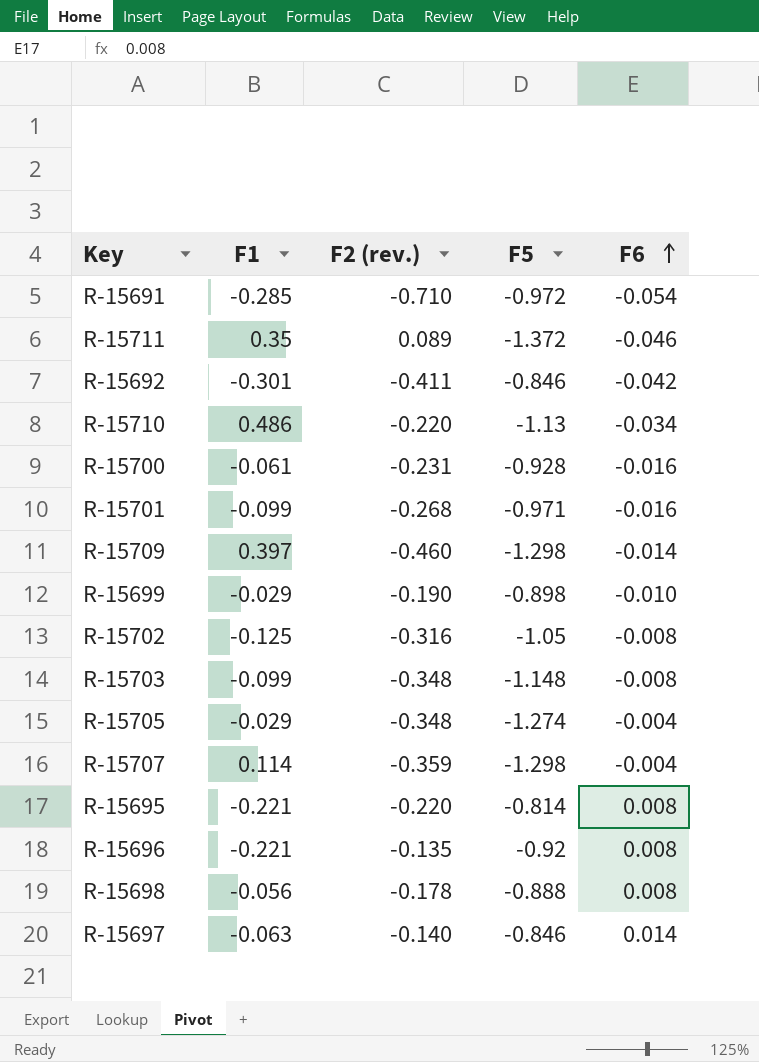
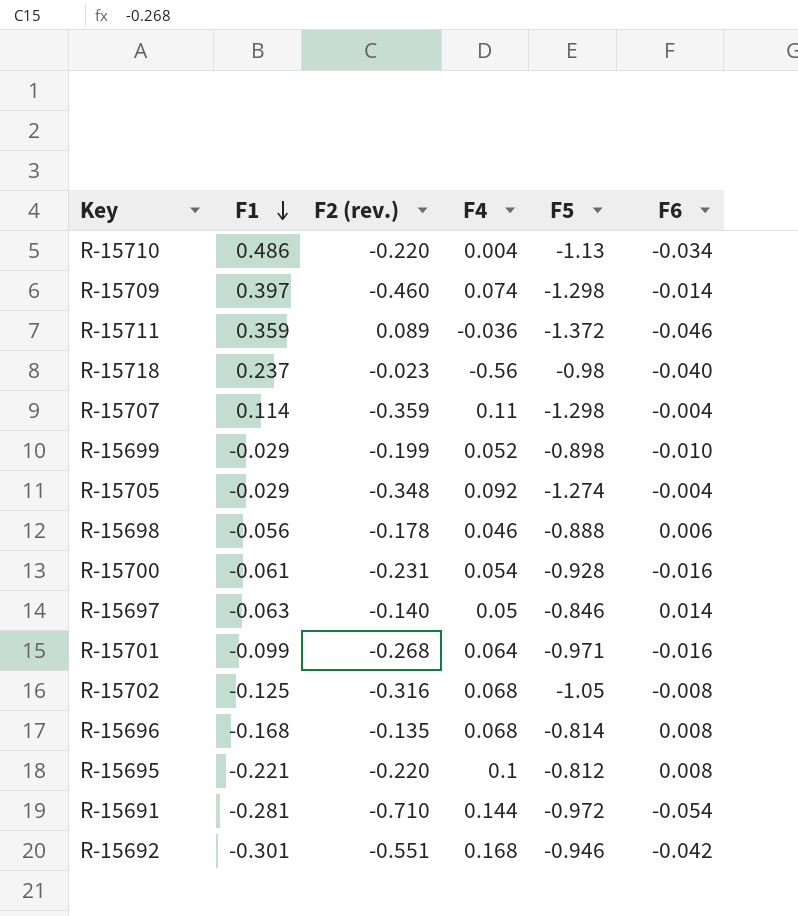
row order: F6 ascending -> F1 descending
column F4 | position: none -> 4
row R-15703: -0.099 | -0.348 | -1.148 | -0.008 -> none
R-15711 | F1: 0.35 -> 0.359
row R-15718: none -> 0.237 | -0.023 | -0.56 | -0.98 | -0.040
R-15699 | F2 (rev.): -0.190 -> -0.199
R-15698 | F6: 0.008 -> 0.006
R-15696 | F1: -0.221 -> -0.168
R-15696 | F5: -0.92 -> -0.814
R-15695 | F5: -0.814 -> -0.812
R-15691 | F1: -0.285 -> -0.281
R-15692 | F2 (rev.): -0.411 -> -0.551
R-15692 | F5: -0.846 -> -0.946

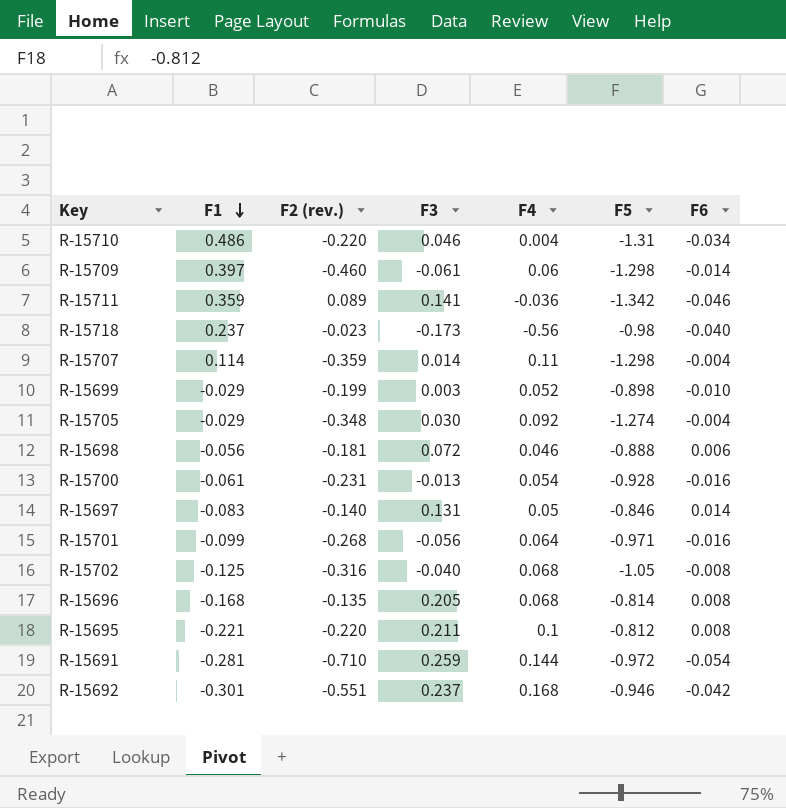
column F3 | position: none -> 4
R-15710 | F5: -1.13 -> -1.31
R-15709 | F4: 0.074 -> 0.06
R-15711 | F5: -1.372 -> -1.342
R-15698 | F2 (rev.): -0.178 -> -0.181
R-15697 | F1: -0.063 -> -0.083

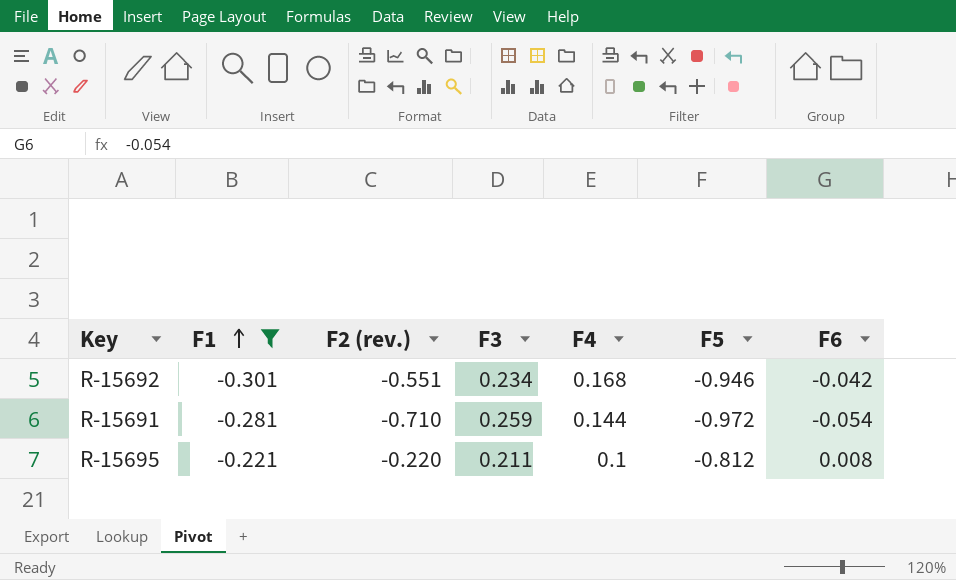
filter: none -> F1 <= -0.221
row order: F1 descending -> F1 ascending
R-15692 | F3: 0.237 -> 0.234

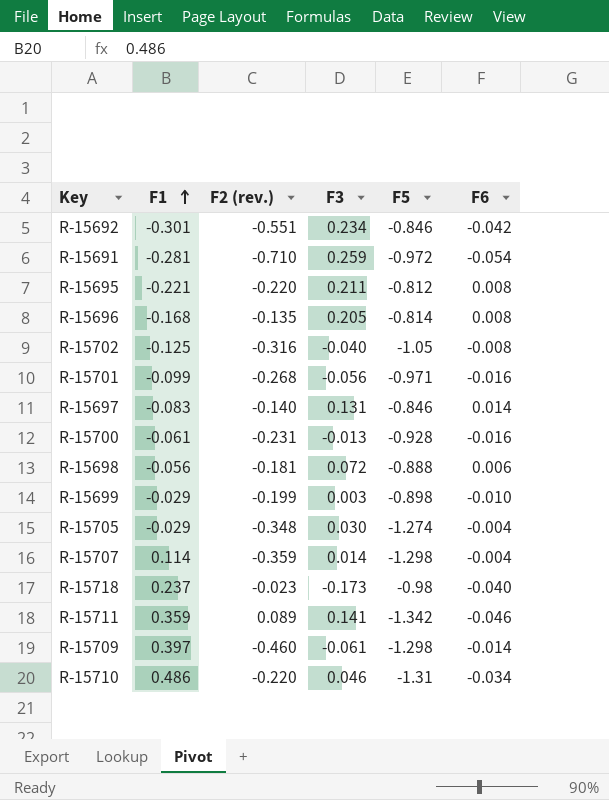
filter: F1 <= -0.221 -> none
column F4 | position: 5 -> none
R-15692 | F5: -0.946 -> -0.846

